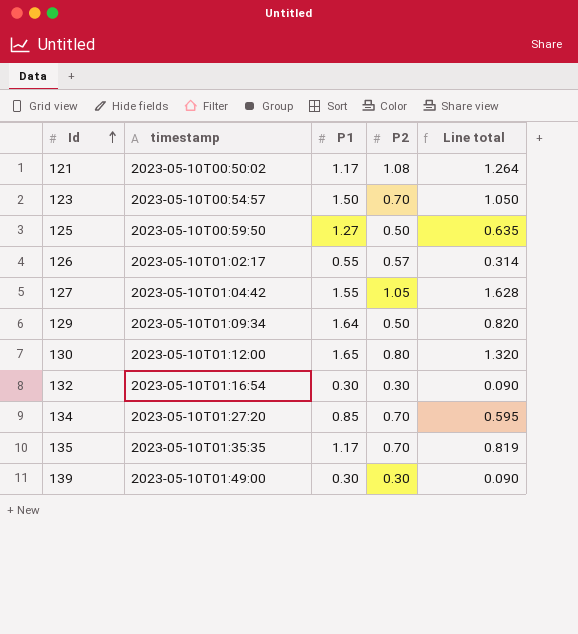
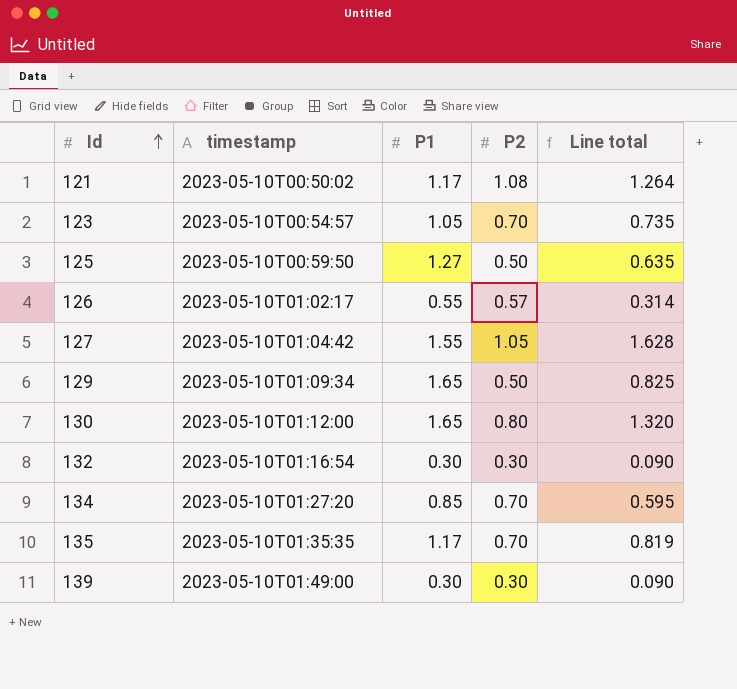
123 | P1: 1.50 -> 1.05
123 | Line total: 1.050 -> 0.735
129 | P1: 1.64 -> 1.65
129 | Line total: 0.820 -> 0.825

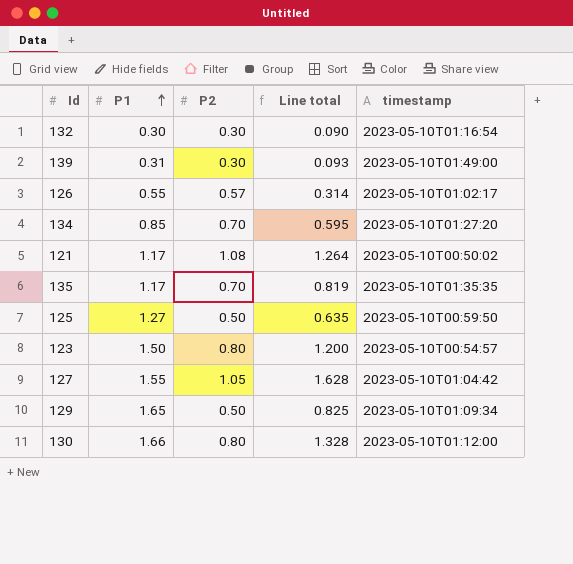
row order: Id ascending -> P1 ascending
column timestamp | position: 2 -> 5
139 | P1: 0.30 -> 0.31
139 | Line total: 0.090 -> 0.093
123 | P1: 1.05 -> 1.50
123 | P2: 0.70 -> 0.80
123 | Line total: 0.735 -> 1.200
130 | P1: 1.65 -> 1.66
130 | Line total: 1.320 -> 1.328

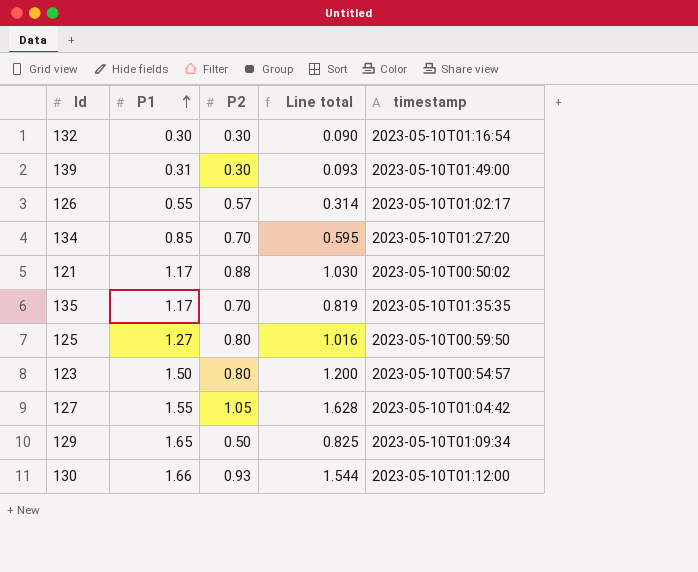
121 | P2: 1.08 -> 0.88
121 | Line total: 1.264 -> 1.030
125 | P2: 0.50 -> 0.80
125 | Line total: 0.635 -> 1.016
130 | P2: 0.80 -> 0.93
130 | Line total: 1.328 -> 1.544

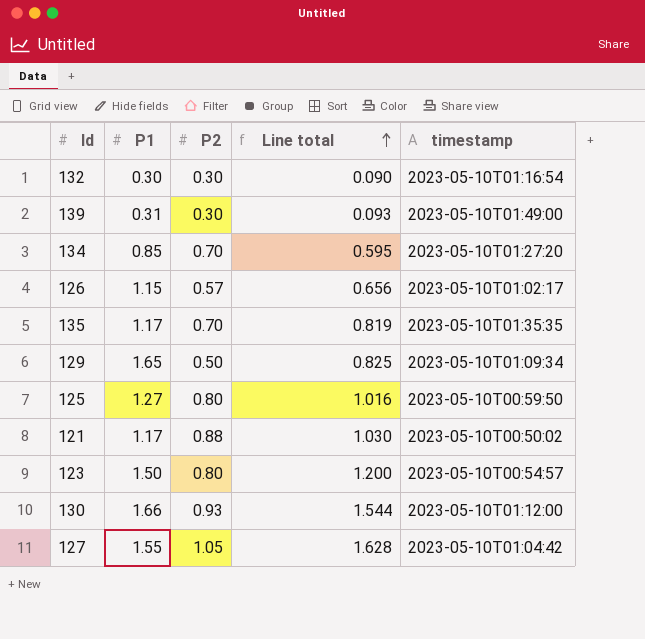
row order: P1 ascending -> Line total ascending
126 | P1: 0.55 -> 1.15
126 | Line total: 0.314 -> 0.656

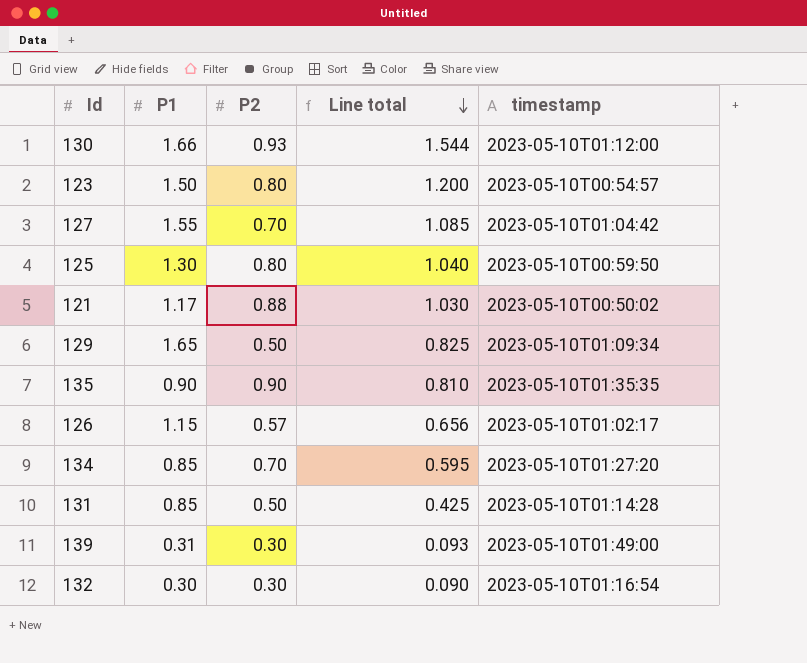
row order: Line total ascending -> Line total descending
127 | P2: 1.05 -> 0.70
127 | Line total: 1.628 -> 1.085
125 | P1: 1.27 -> 1.30
125 | Line total: 1.016 -> 1.040
135 | P1: 1.17 -> 0.90
135 | P2: 0.70 -> 0.90
135 | Line total: 0.819 -> 0.810
row 131: none -> 0.85 | 0.50 | 0.425 | 2023-05-10T01:14:28

